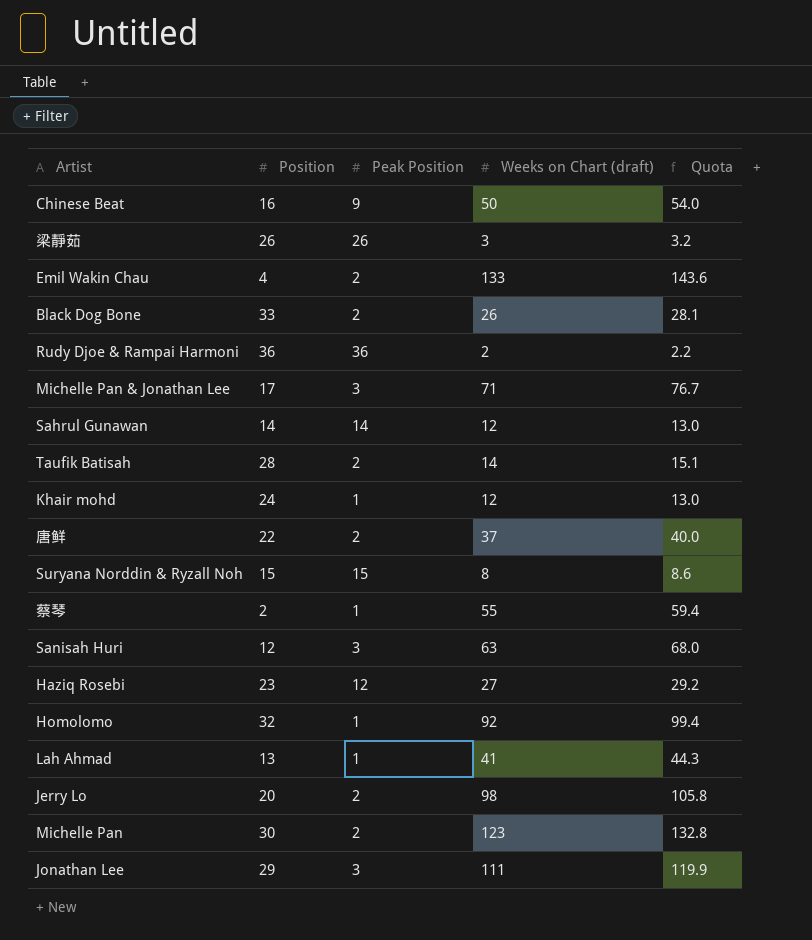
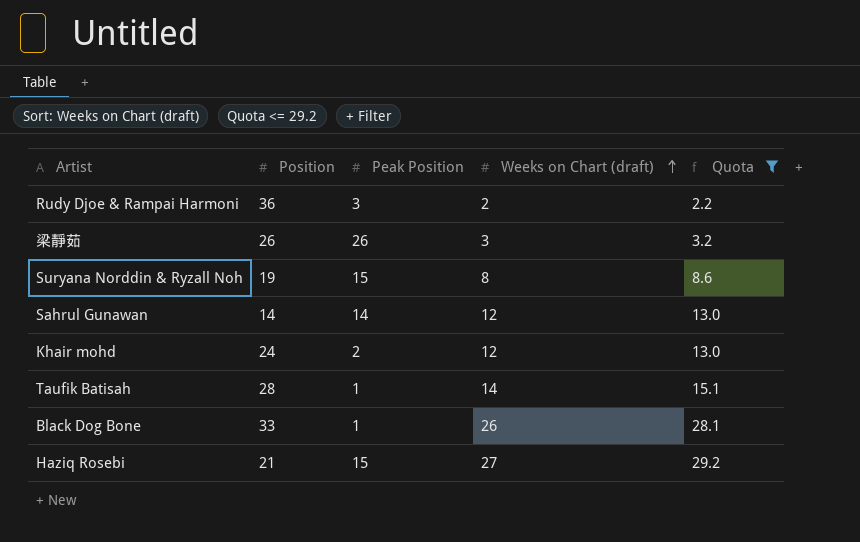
filter: none -> Quota <= 29.2
row order: none -> Weeks on Chart (draft) ascending
Rudy Djoe & Rampai Harmoni | Peak Position: 36 -> 3
Suryana Norddin & Ryzall Noh | Position: 15 -> 19
Khair mohd | Peak Position: 1 -> 2
Taufik Batisah | Peak Position: 2 -> 1
Black Dog Bone | Peak Position: 2 -> 1
Haziq Rosebi | Position: 23 -> 21
Haziq Rosebi | Peak Position: 12 -> 15

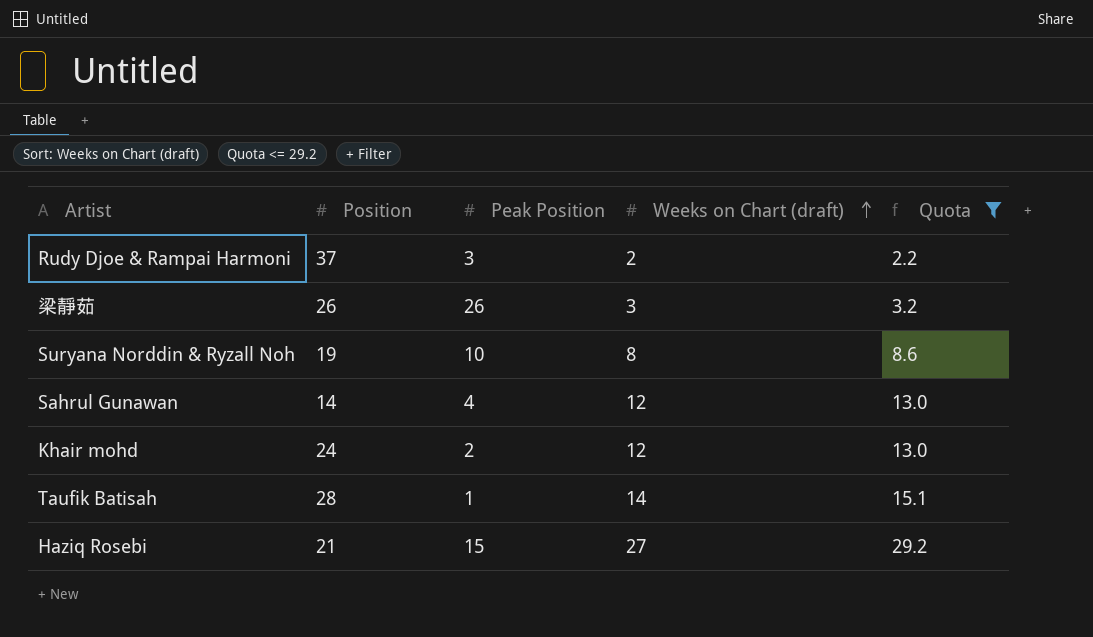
row Black Dog Bone: 33 | 1 | 26 | 28.1 -> none
Rudy Djoe & Rampai Harmoni | Position: 36 -> 37
Suryana Norddin & Ryzall Noh | Peak Position: 15 -> 10
Sahrul Gunawan | Peak Position: 14 -> 4

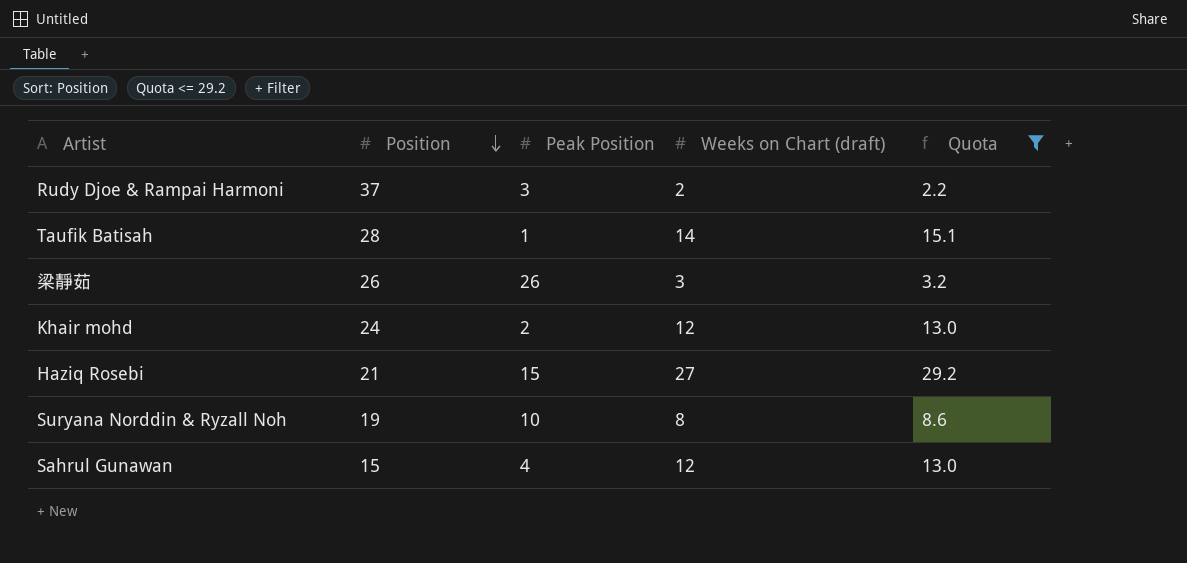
row order: Weeks on Chart (draft) ascending -> Position descending
Sahrul Gunawan | Position: 14 -> 15

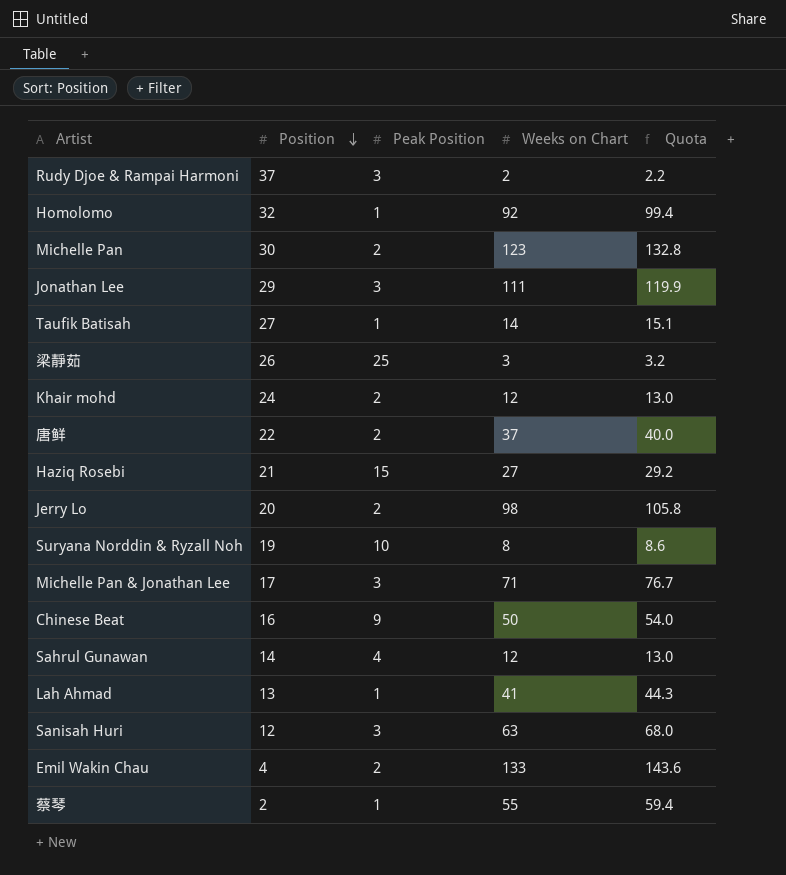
filter: Quota <= 29.2 -> none
column name: Weeks on Chart (draft) -> Weeks on Chart
Taufik Batisah | Position: 28 -> 27
梁靜茹 | Peak Position: 26 -> 25
Sahrul Gunawan | Position: 15 -> 14

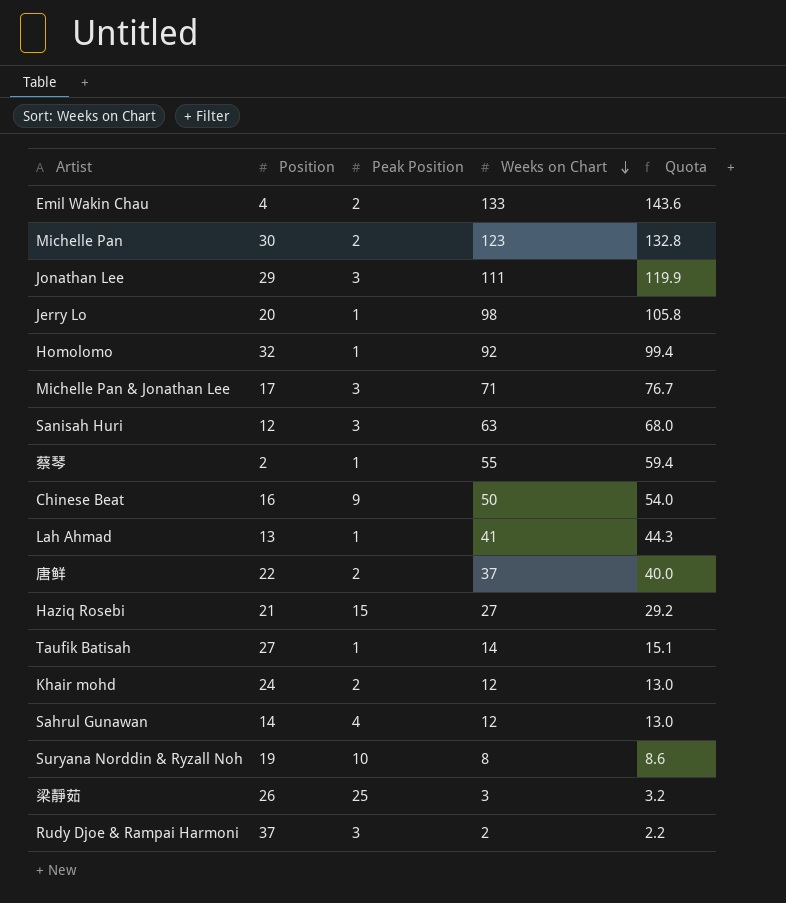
row order: Position descending -> Weeks on Chart descending
Jerry Lo | Peak Position: 2 -> 1

